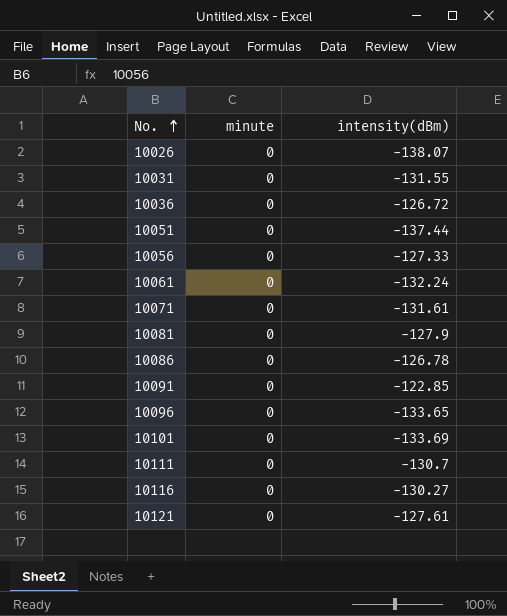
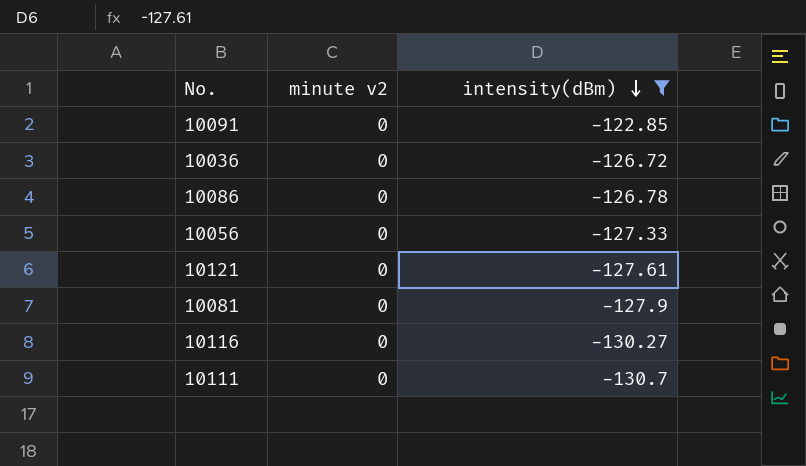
filter: none -> intensity(dBm) >= -130.7
row order: No. ascending -> intensity(dBm) descending
column name: minute -> minute v2

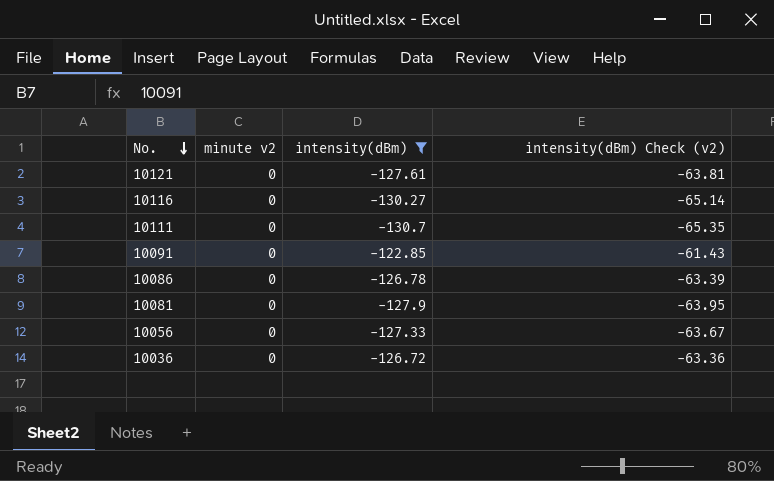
row order: intensity(dBm) descending -> No. descending
column intensity(dBm) Check (v2) | formula: none -> [intensity(dBm)] * 0.5

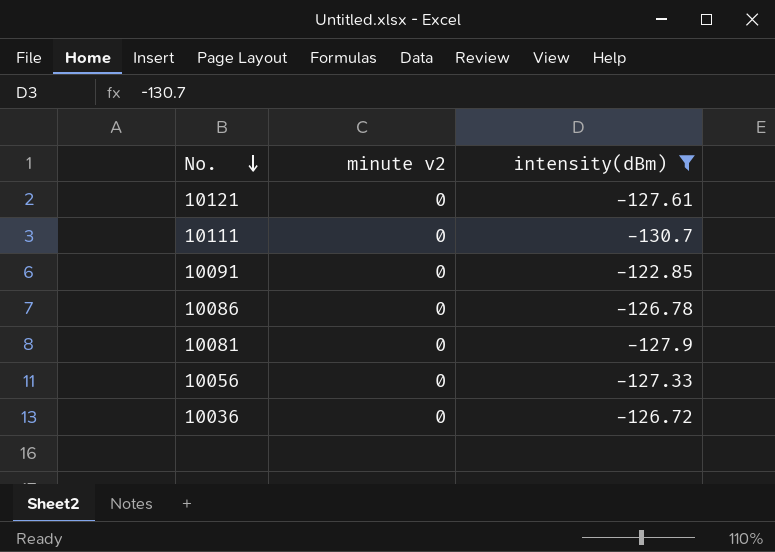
column intensity(dBm) Check (v2) | formula: [intensity(dBm)] * 0.5 -> none
row 10116: 0 | -130.27 | -65.14 -> none

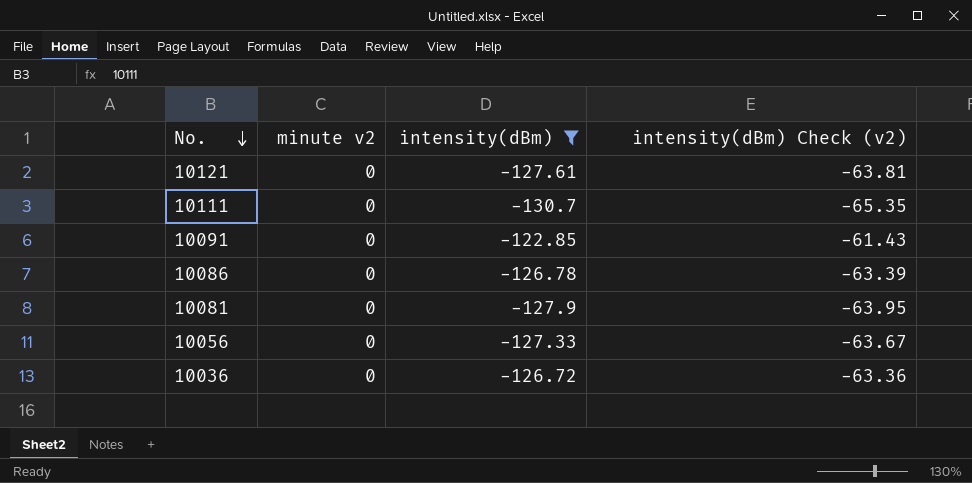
column intensity(dBm) Check (v2) | formula: none -> [intensity(dBm)] * 0.5

